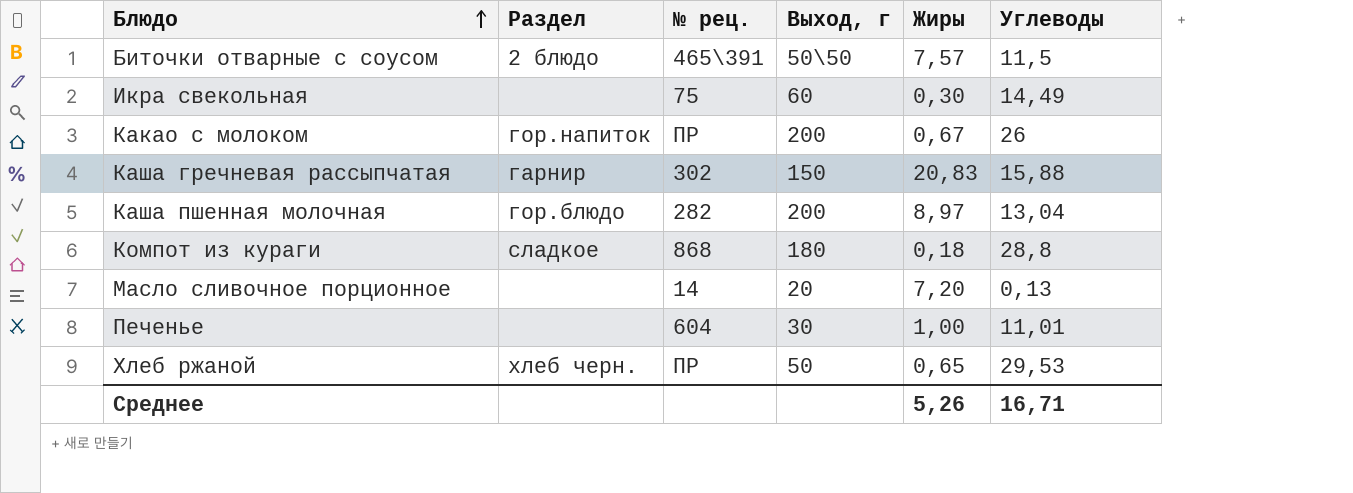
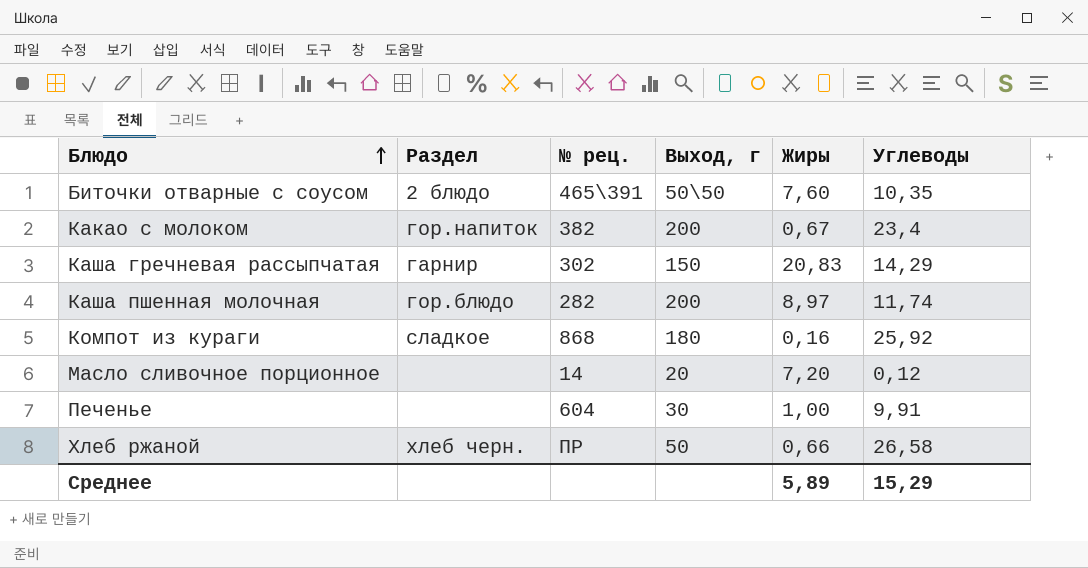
row Икра свекольная: none | 75 | 60 | 0,30 | 14,49 -> none
Биточки отварные с соусом | Жиры: 7,57 -> 7,60
Биточки отварные с соусом | Углеводы: 11,5 -> 10,35
Какао с молоком | № рец.: ПР -> 382
Какао с молоком | Углеводы: 26 -> 23,4
Каша гречневая рассыпчатая | Углеводы: 15,88 -> 14,29
Каша пшенная молочная | Углеводы: 13,04 -> 11,74
Компот из кураги | Жиры: 0,18 -> 0,16
Компот из кураги | Углеводы: 28,8 -> 25,92
Масло сливочное порционное | Углеводы: 0,13 -> 0,12
Печенье | Углеводы: 11,01 -> 9,91
Хлеб ржаной | Жиры: 0,65 -> 0,66
Хлеб ржаной | Углеводы: 29,53 -> 26,58
Среднее | Жиры: 5,26 -> 5,89
Среднее | Углеводы: 16,71 -> 15,29

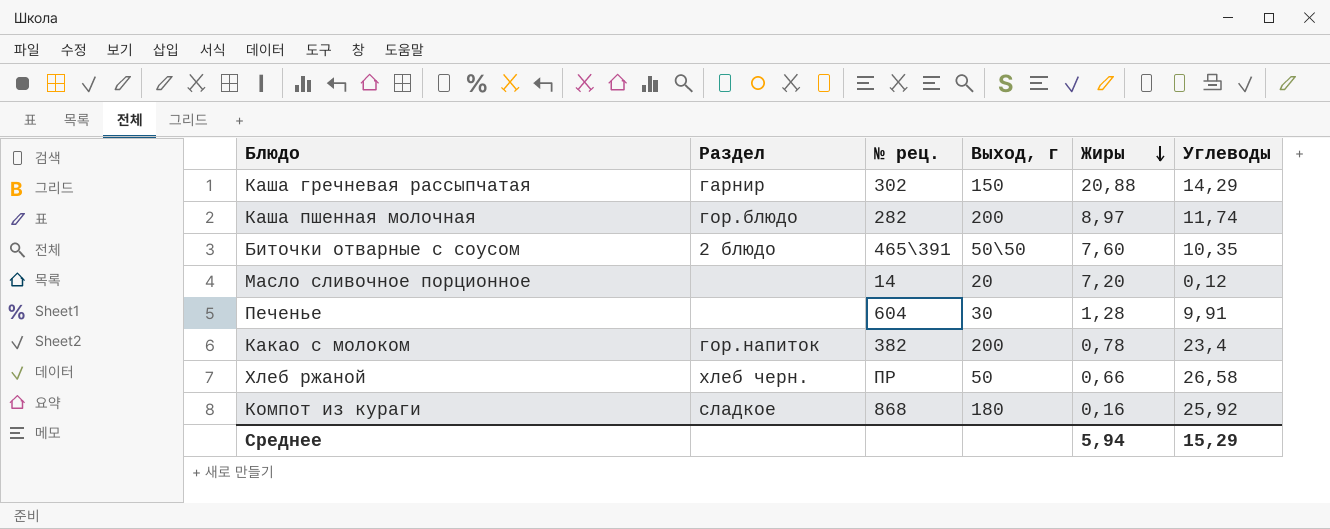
row order: Блюдо ascending -> Жиры descending
Каша гречневая рассыпчатая | Жиры: 20,83 -> 20,88
Печенье | Жиры: 1,00 -> 1,28
Какао с молоком | Жиры: 0,67 -> 0,78
Среднее | Жиры: 5,89 -> 5,94

